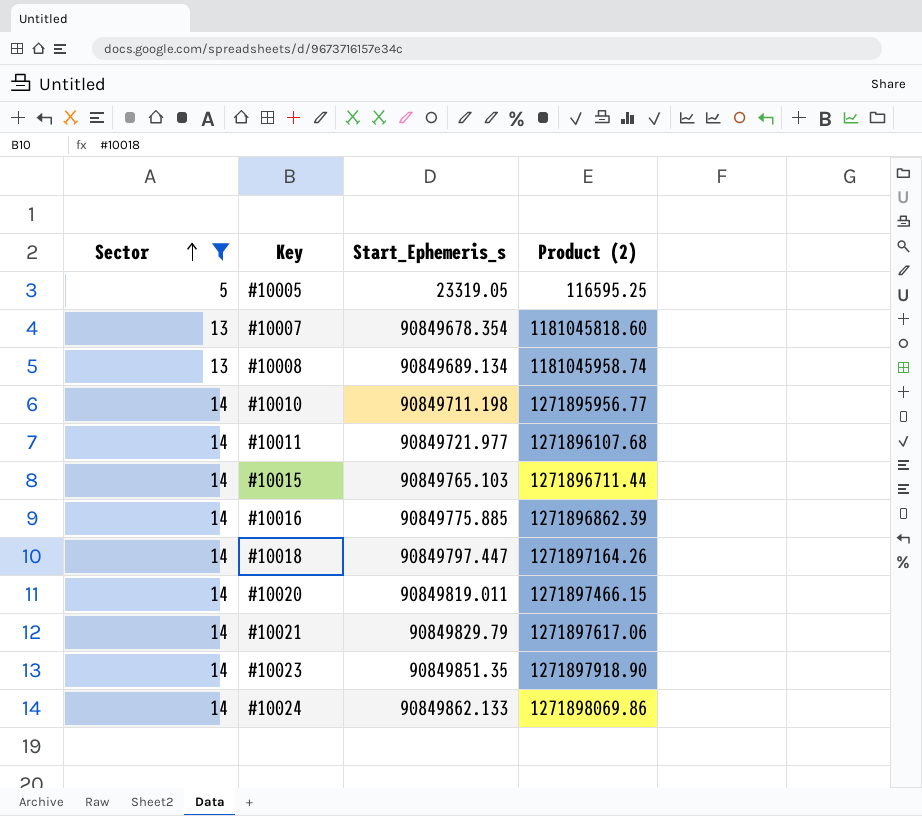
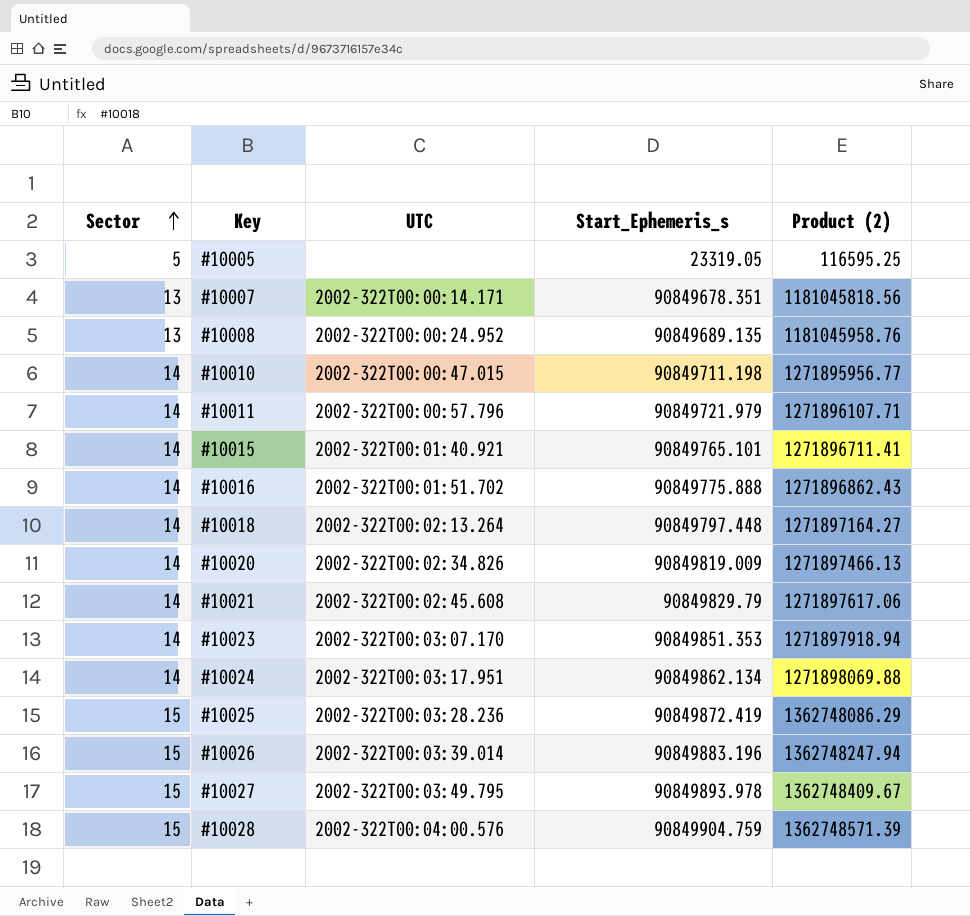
filter: Sector != 15 -> none
column UTC | position: none -> 3
#10007 | Start_Ephemeris_s: 90849678.354 -> 90849678.351
#10007 | Product (2): 1181045818.60 -> 1181045818.56
#10008 | Start_Ephemeris_s: 90849689.134 -> 90849689.135
#10008 | Product (2): 1181045958.74 -> 1181045958.76
#10011 | Start_Ephemeris_s: 90849721.977 -> 90849721.979
#10011 | Product (2): 1271896107.68 -> 1271896107.71
#10015 | Start_Ephemeris_s: 90849765.103 -> 90849765.101
#10015 | Product (2): 1271896711.44 -> 1271896711.41
#10016 | Start_Ephemeris_s: 90849775.885 -> 90849775.888
#10016 | Product (2): 1271896862.39 -> 1271896862.43
#10018 | Start_Ephemeris_s: 90849797.447 -> 90849797.448
#10018 | Product (2): 1271897164.26 -> 1271897164.27
#10020 | Start_Ephemeris_s: 90849819.011 -> 90849819.009
#10020 | Product (2): 1271897466.15 -> 1271897466.13
#10023 | Start_Ephemeris_s: 90849851.35 -> 90849851.353
#10023 | Product (2): 1271897918.90 -> 1271897918.94
#10024 | Start_Ephemeris_s: 90849862.133 -> 90849862.134
#10024 | Product (2): 1271898069.86 -> 1271898069.88

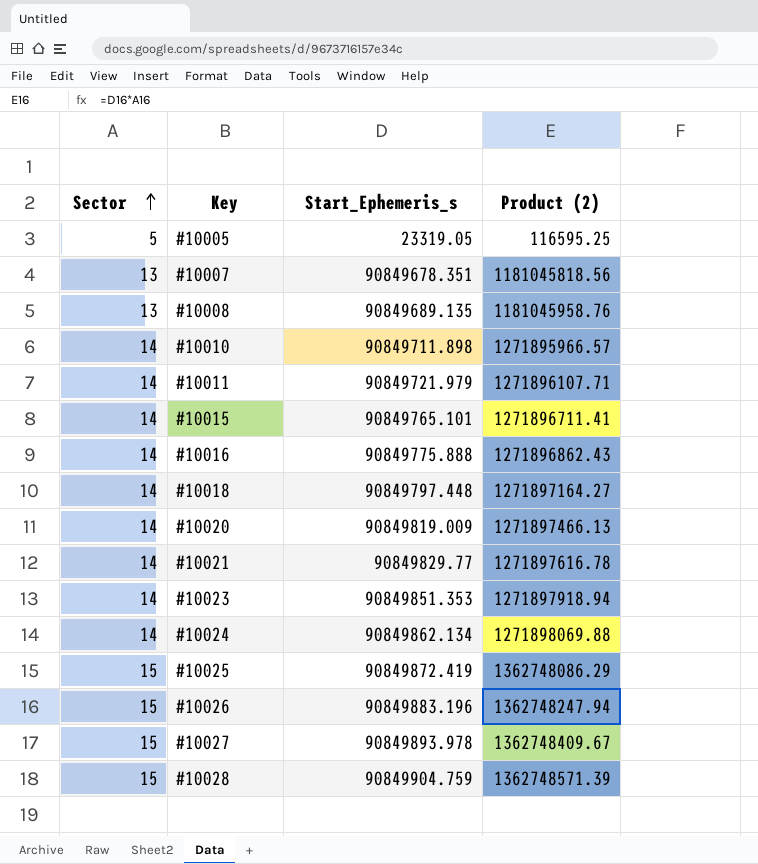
column UTC | position: 3 -> none
#10010 | Start_Ephemeris_s: 90849711.198 -> 90849711.898
#10010 | Product (2): 1271895956.77 -> 1271895966.57
#10021 | Start_Ephemeris_s: 90849829.79 -> 90849829.77
#10021 | Product (2): 1271897617.06 -> 1271897616.78

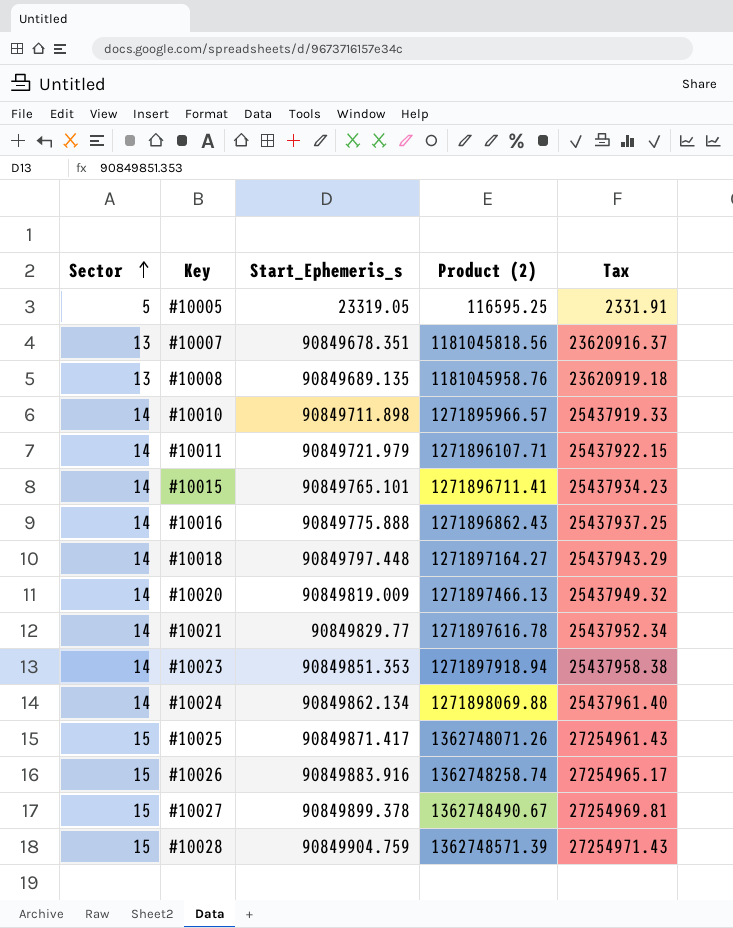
column Tax | formula: none -> [Product (2)] * 0.02
#10025 | Start_Ephemeris_s: 90849872.419 -> 90849871.417
#10025 | Product (2): 1362748086.29 -> 1362748071.26
#10026 | Start_Ephemeris_s: 90849883.196 -> 90849883.916
#10026 | Product (2): 1362748247.94 -> 1362748258.74
#10027 | Start_Ephemeris_s: 90849893.978 -> 90849899.378
#10027 | Product (2): 1362748409.67 -> 1362748490.67

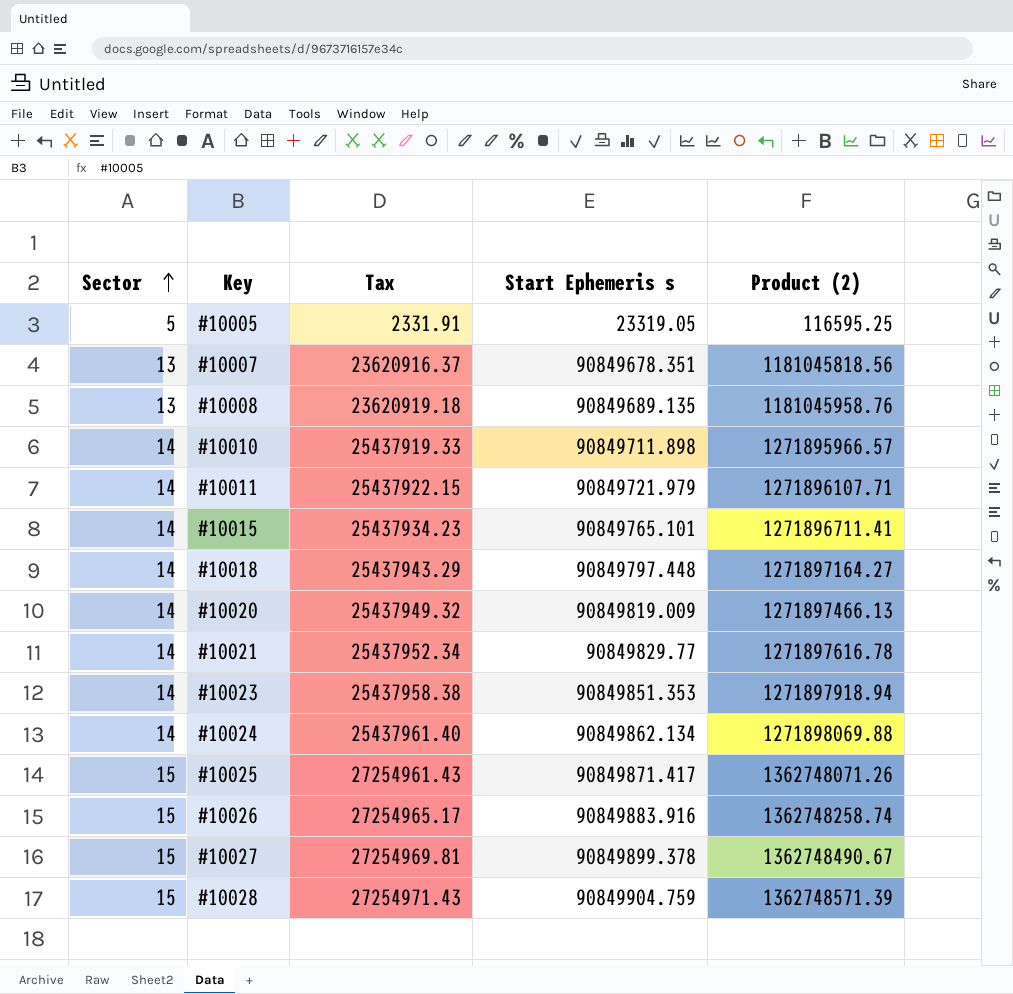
column Tax | position: 5 -> 3
column name: Start_Ephemeris_s -> Start Ephemeris s
row #10016: 14 | 90849775.888 | 1271896862.43 | 25437937.25 -> none

